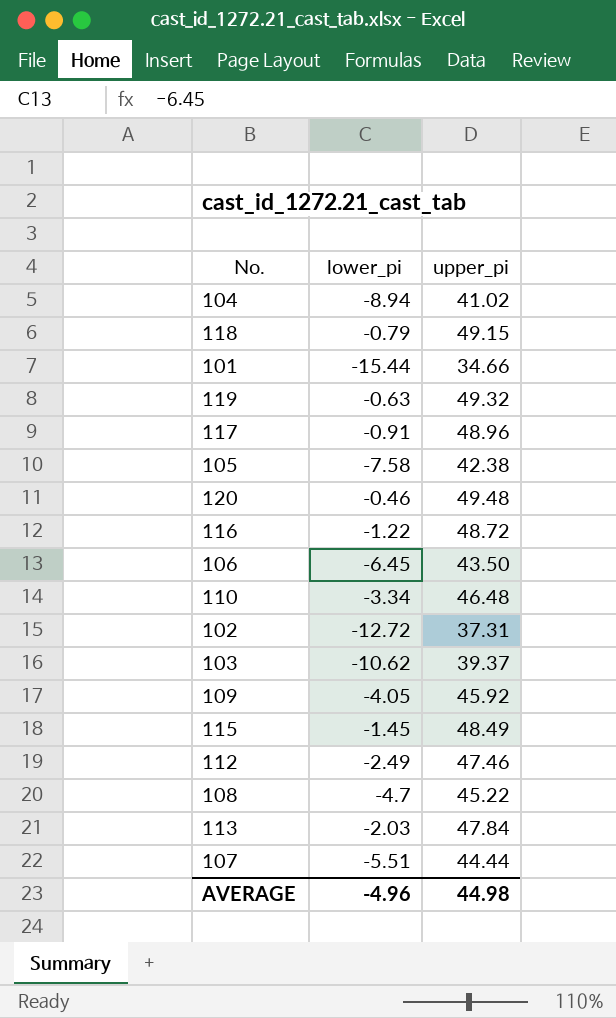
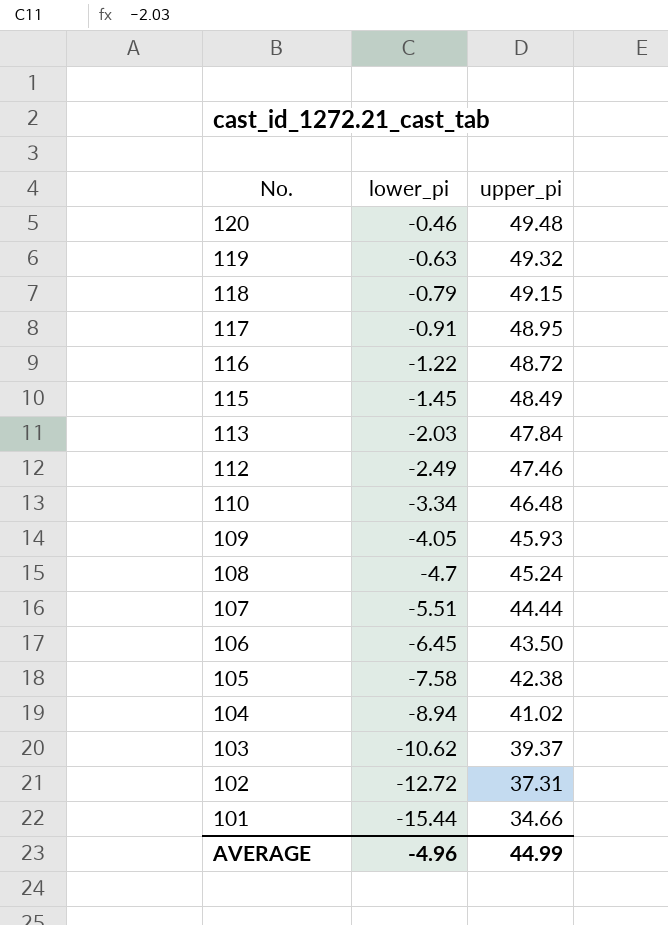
row order: none -> No. descending
117 | upper_pi: 48.96 -> 48.95
109 | upper_pi: 45.92 -> 45.93
108 | upper_pi: 45.22 -> 45.24
AVERAGE | upper_pi: 44.98 -> 44.99

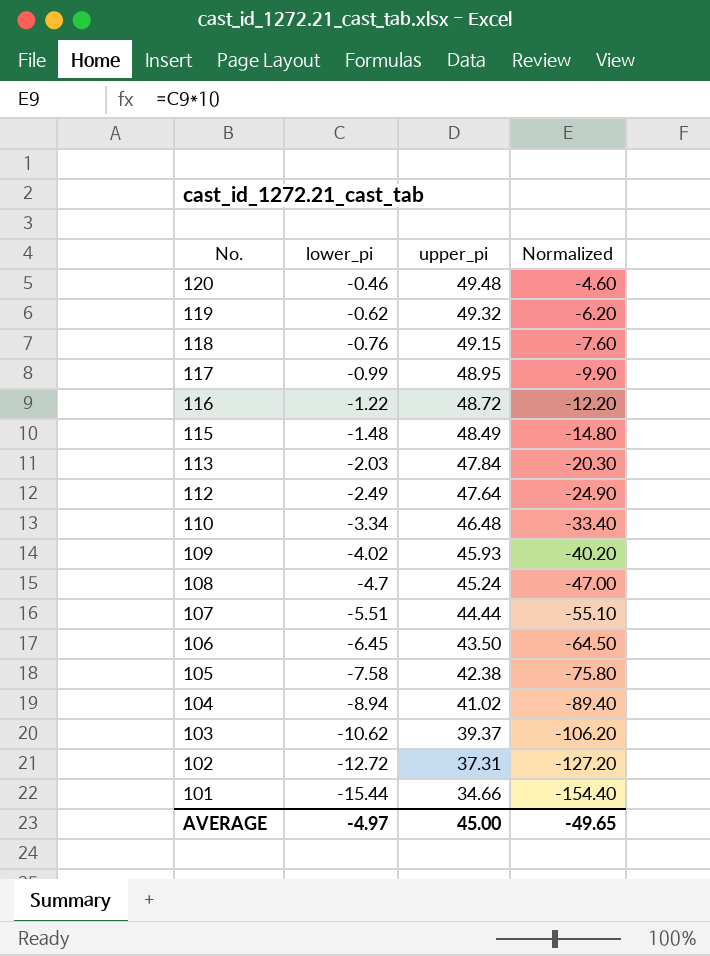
column Normalized | formula: none -> [lower_pi] * 10
119 | lower_pi: -0.63 -> -0.62
118 | lower_pi: -0.79 -> -0.76
117 | lower_pi: -0.91 -> -0.99
115 | lower_pi: -1.45 -> -1.48
112 | upper_pi: 47.46 -> 47.64
109 | lower_pi: -4.05 -> -4.02
AVERAGE | lower_pi: -4.96 -> -4.97
AVERAGE | upper_pi: 44.99 -> 45.00

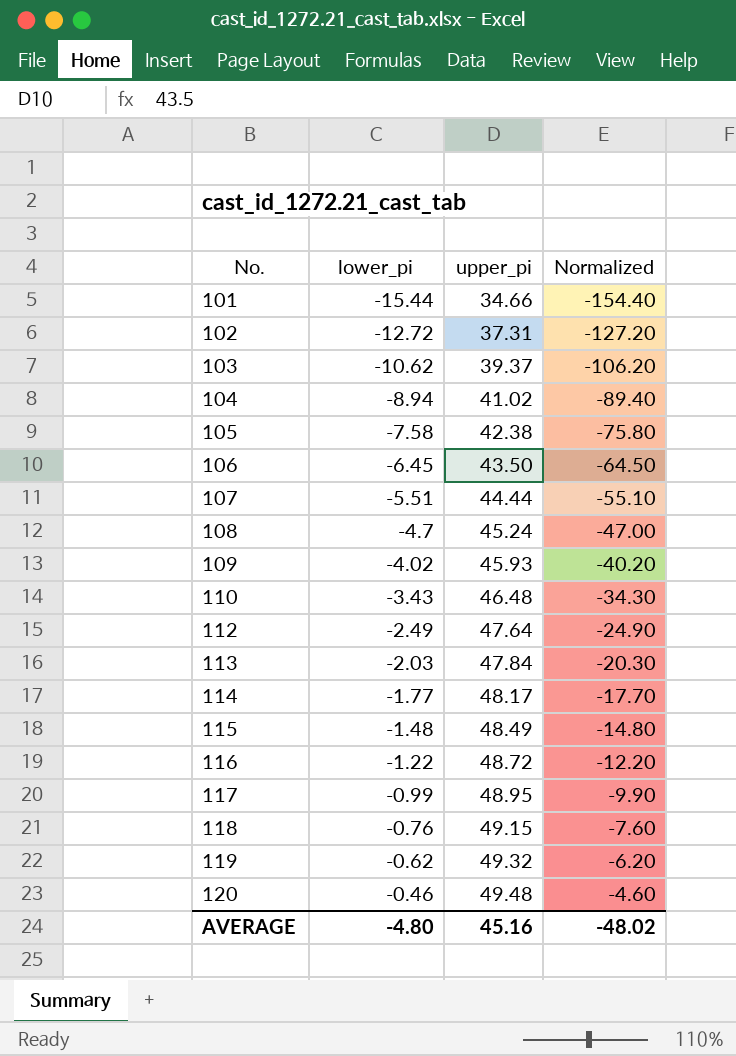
row order: No. descending -> No. ascending
110 | lower_pi: -3.34 -> -3.43
110 | Normalized: -33.40 -> -34.30
row 114: none -> -1.77 | 48.17 | -17.70
AVERAGE | lower_pi: -4.97 -> -4.80
AVERAGE | upper_pi: 45.00 -> 45.16
AVERAGE | Normalized: -49.65 -> -48.02

